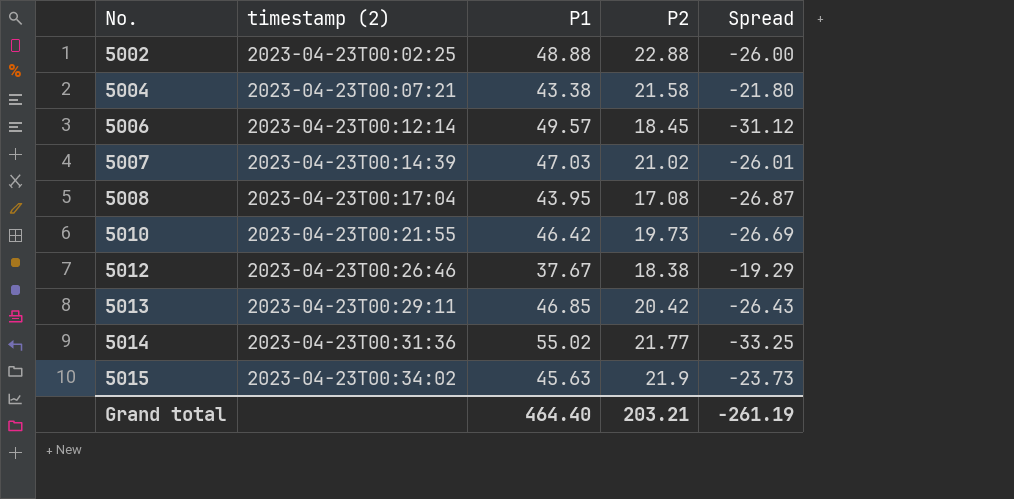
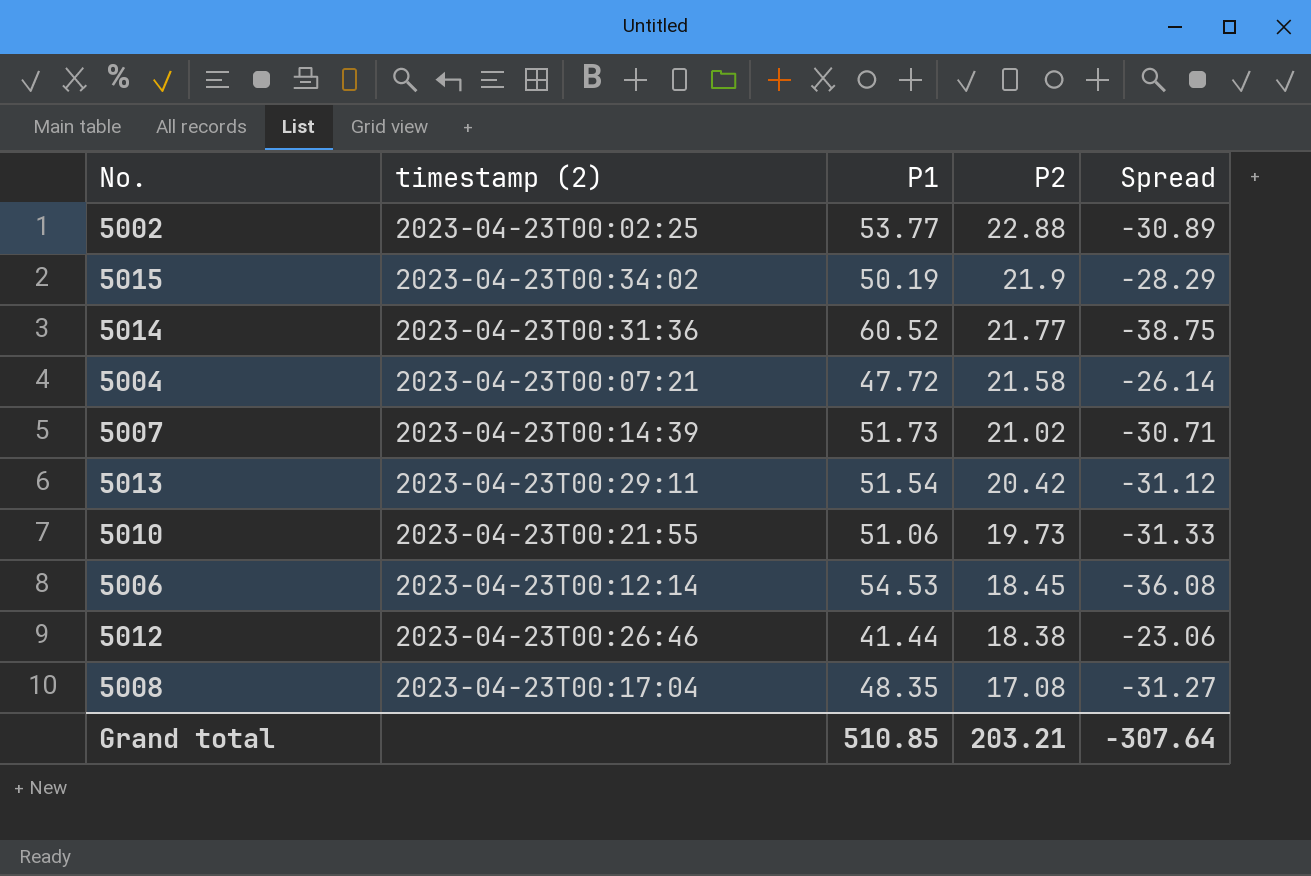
row order: No. ascending -> P2 descending
5002 | P1: 48.88 -> 53.77
5002 | Spread: -26.00 -> -30.89
5015 | P1: 45.63 -> 50.19
5015 | Spread: -23.73 -> -28.29
5014 | P1: 55.02 -> 60.52
5014 | Spread: -33.25 -> -38.75
5004 | P1: 43.38 -> 47.72
5004 | Spread: -21.80 -> -26.14
5007 | P1: 47.03 -> 51.73
5007 | Spread: -26.01 -> -30.71
5013 | P1: 46.85 -> 51.54
5013 | Spread: -26.43 -> -31.12
5010 | P1: 46.42 -> 51.06
5010 | Spread: -26.69 -> -31.33
5006 | P1: 49.57 -> 54.53
5006 | Spread: -31.12 -> -36.08
5012 | P1: 37.67 -> 41.44
5012 | Spread: -19.29 -> -23.06
5008 | P1: 43.95 -> 48.35
5008 | Spread: -26.87 -> -31.27
Grand total | P1: 464.40 -> 510.85
Grand total | Spread: -261.19 -> -307.64

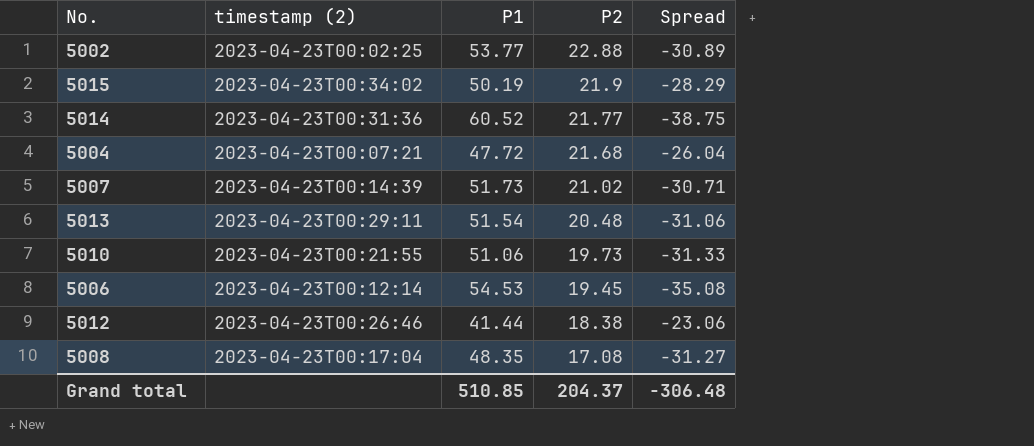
5004 | P2: 21.58 -> 21.68
5004 | Spread: -26.14 -> -26.04
5013 | P2: 20.42 -> 20.48
5013 | Spread: -31.12 -> -31.06
5006 | P2: 18.45 -> 19.45
5006 | Spread: -36.08 -> -35.08
Grand total | P2: 203.21 -> 204.37
Grand total | Spread: -307.64 -> -306.48

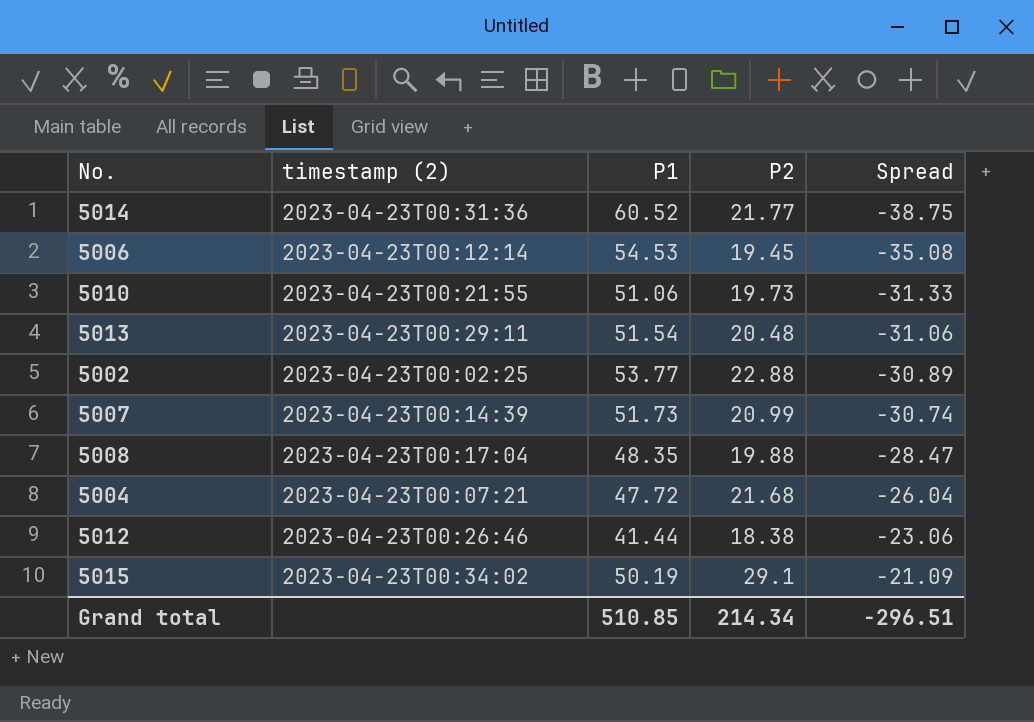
row order: P2 descending -> Spread ascending
5007 | P2: 21.02 -> 20.99
5007 | Spread: -30.71 -> -30.74
5008 | P2: 17.08 -> 19.88
5008 | Spread: -31.27 -> -28.47
5015 | P2: 21.9 -> 29.1
5015 | Spread: -28.29 -> -21.09
Grand total | P2: 204.37 -> 214.34
Grand total | Spread: -306.48 -> -296.51

